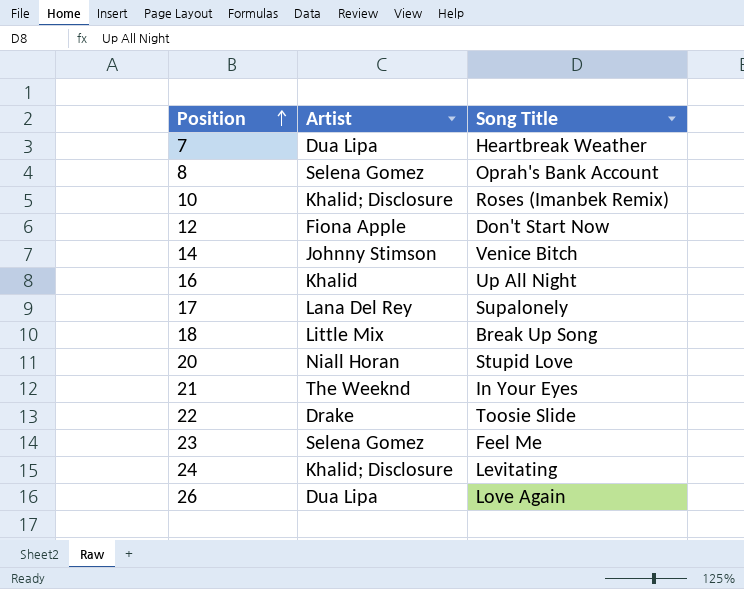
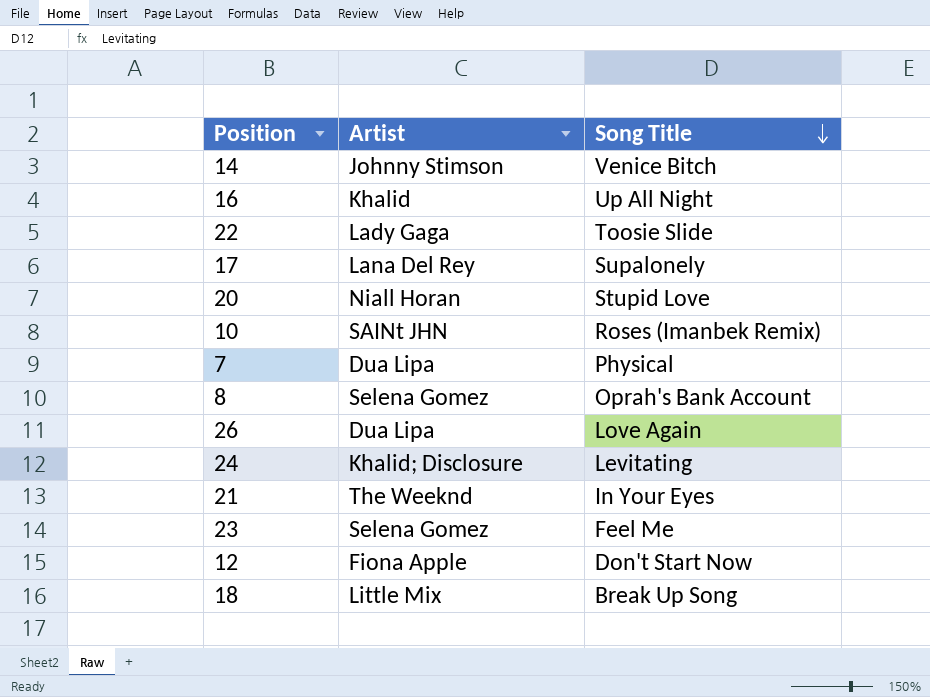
row order: Position ascending -> Song Title descending
22 | Artist: Drake -> Lady Gaga
10 | Artist: Khalid; Disclosure -> SAINt JHN
7 | Song Title: Heartbreak Weather -> Physical

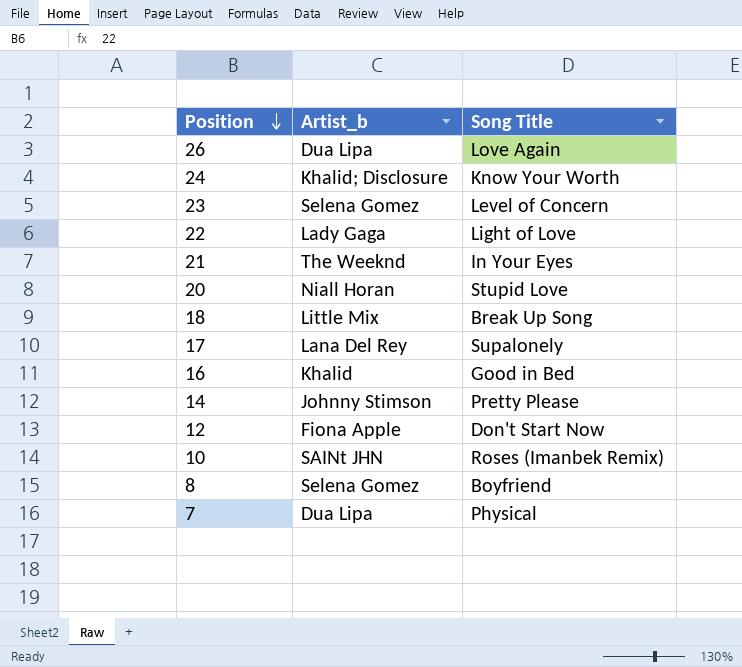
row order: Song Title descending -> Position descending
column name: Artist -> Artist_b
24 | Song Title: Levitating -> Know Your Worth
23 | Song Title: Feel Me -> Level of Concern
22 | Song Title: Toosie Slide -> Light of Love
16 | Song Title: Up All Night -> Good in Bed
14 | Song Title: Venice Bitch -> Pretty Please
8 | Song Title: Oprah's Bank Account -> Boyfriend

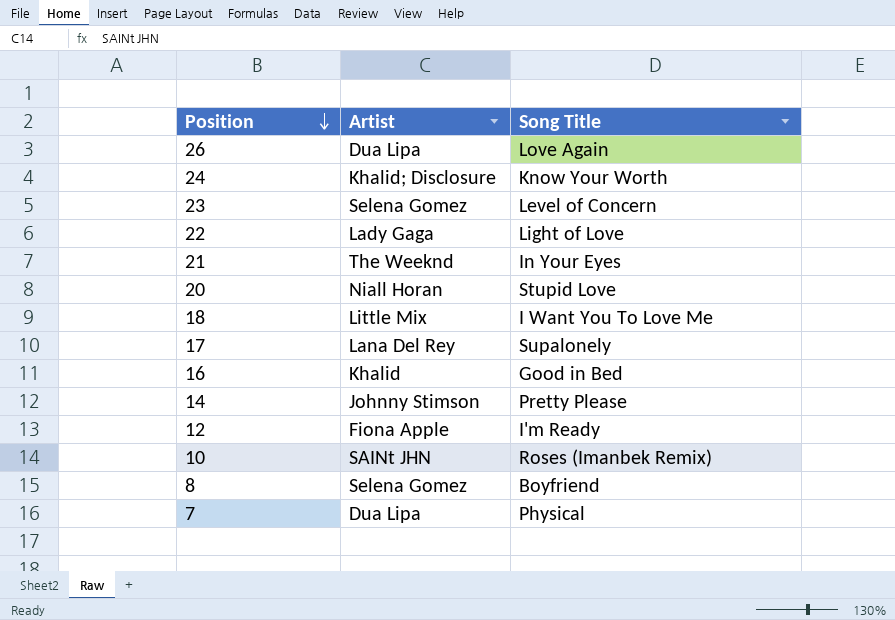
column name: Artist_b -> Artist
18 | Song Title: Break Up Song -> I Want You To Love Me
12 | Song Title: Don't Start Now -> I'm Ready

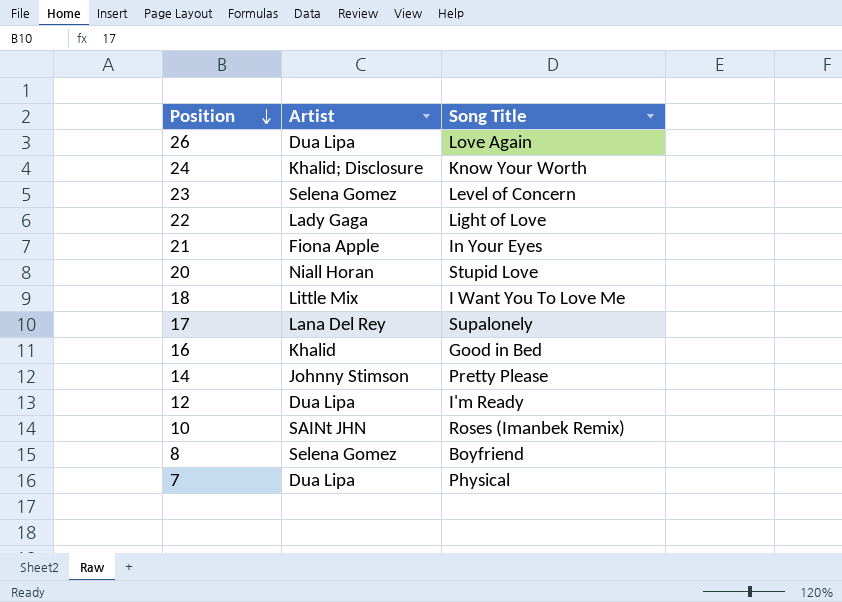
21 | Artist: The Weeknd -> Fiona Apple
12 | Artist: Fiona Apple -> Dua Lipa

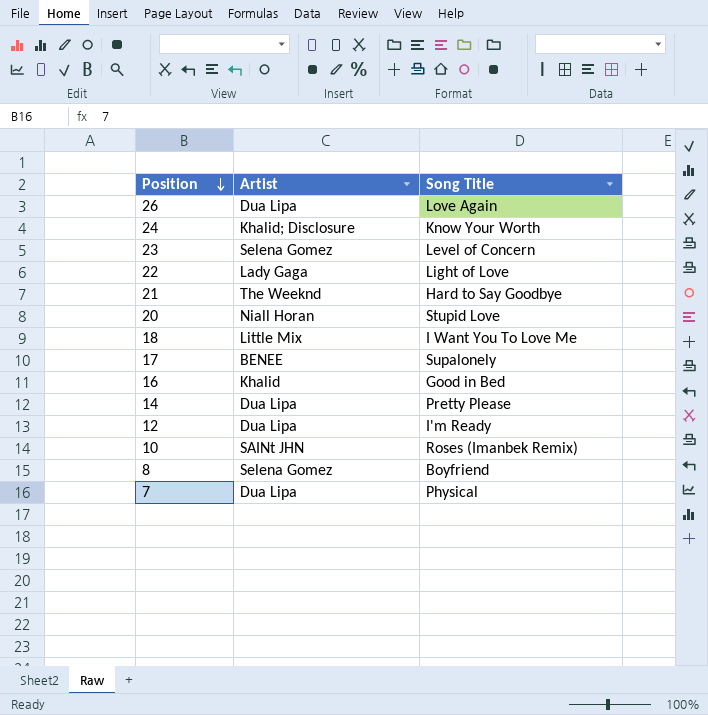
21 | Artist: Fiona Apple -> The Weeknd
21 | Song Title: In Your Eyes -> Hard to Say Goodbye
17 | Artist: Lana Del Rey -> BENEE
14 | Artist: Johnny Stimson -> Dua Lipa

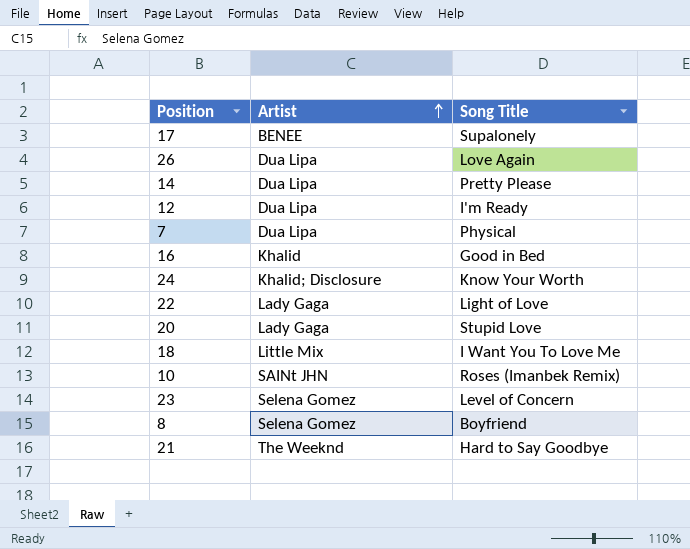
row order: Position descending -> Artist ascending
20 | Artist: Niall Horan -> Lady Gaga

